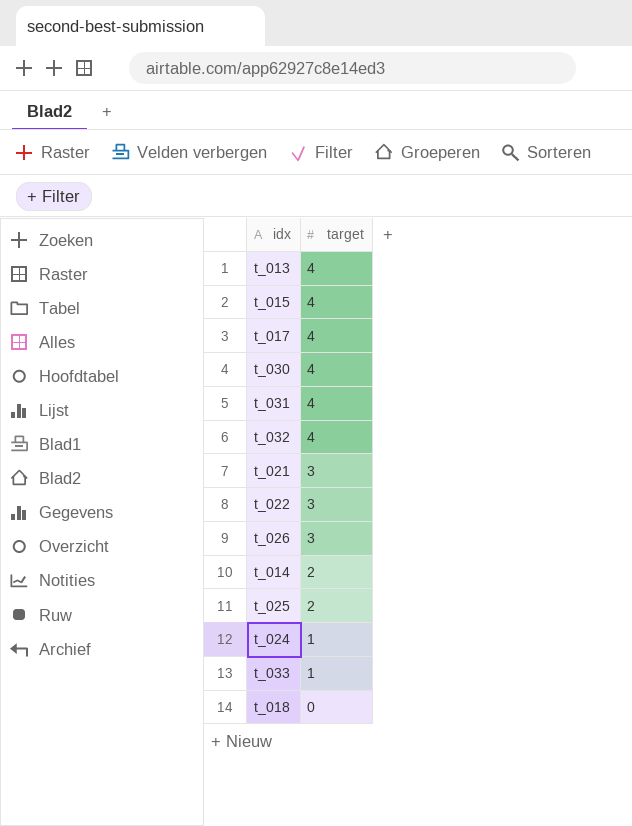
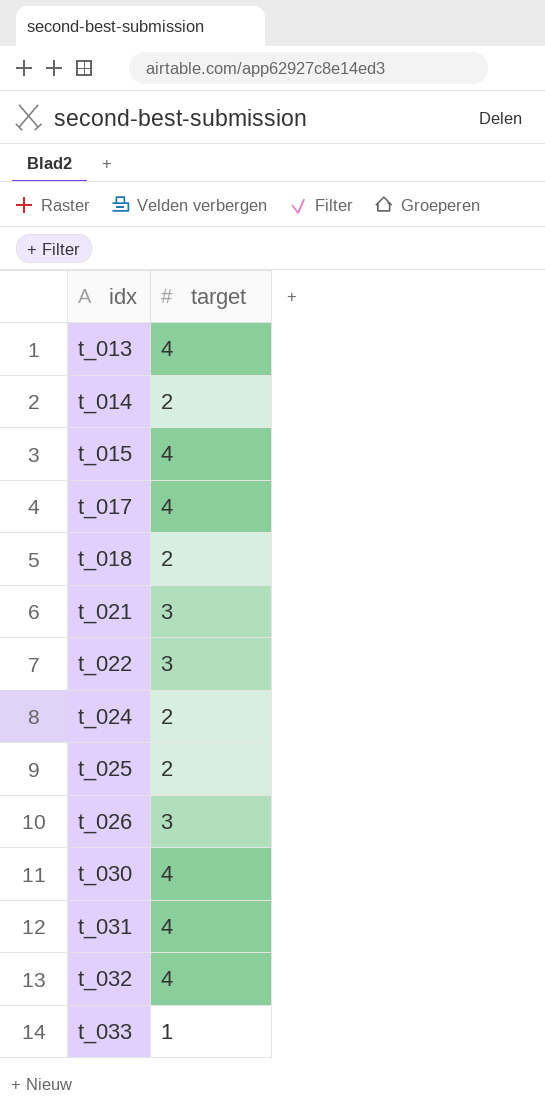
row order: target descending -> idx ascending
t_018 | target: 0 -> 2
t_024 | target: 1 -> 2

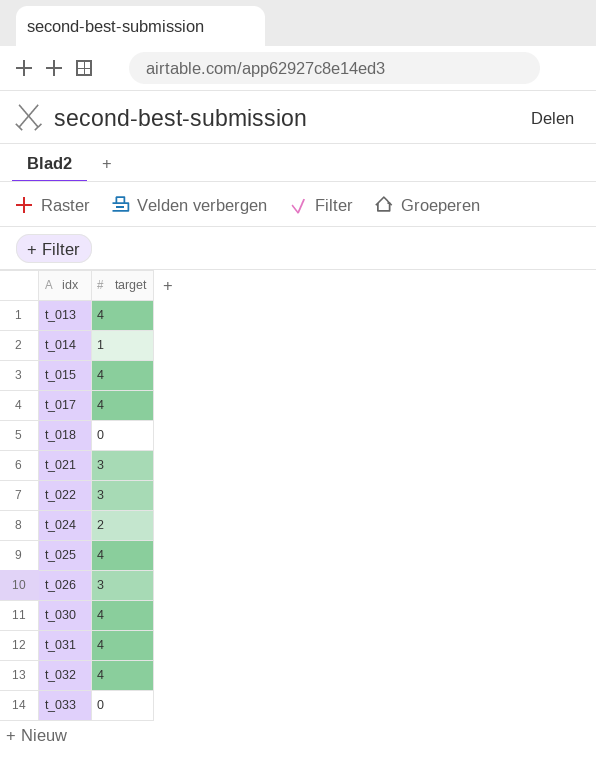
t_014 | target: 2 -> 1
t_018 | target: 2 -> 0
t_025 | target: 2 -> 4
t_033 | target: 1 -> 0

